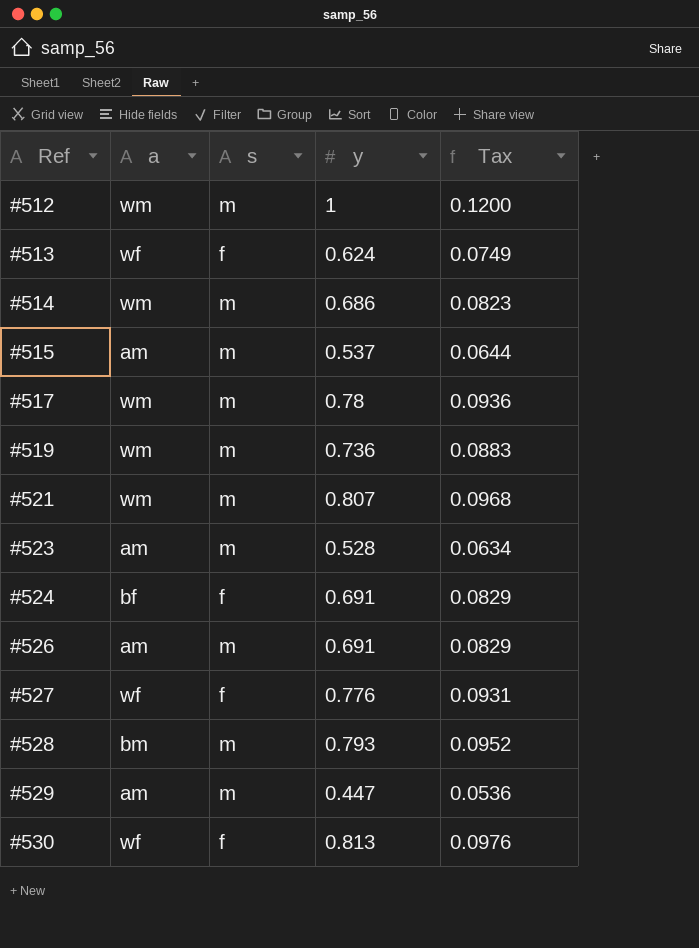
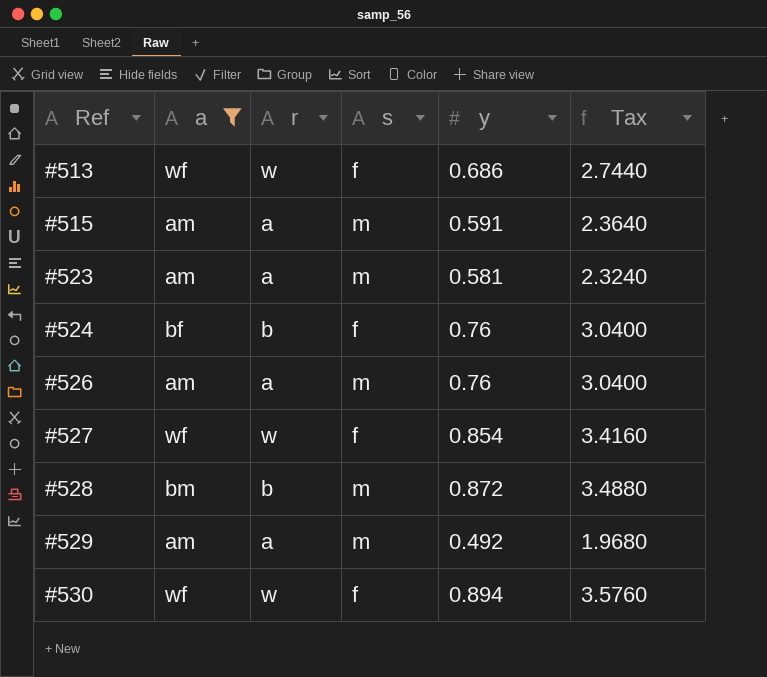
filter: none -> a != wm
column r | position: none -> 3
column Tax | formula: [y] * 0.12 -> [y] * 4
#513 | y: 0.624 -> 0.686
#515 | y: 0.537 -> 0.591
#523 | y: 0.528 -> 0.581
#524 | y: 0.691 -> 0.76
#526 | y: 0.691 -> 0.76
#527 | y: 0.776 -> 0.854
#528 | y: 0.793 -> 0.872
#529 | y: 0.447 -> 0.492
#530 | y: 0.813 -> 0.894

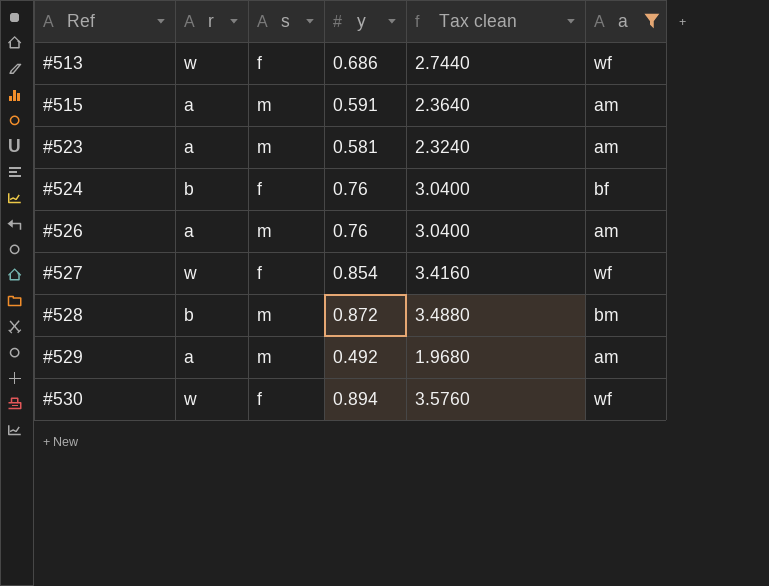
column name: Tax -> Tax clean
column a | position: 2 -> 6

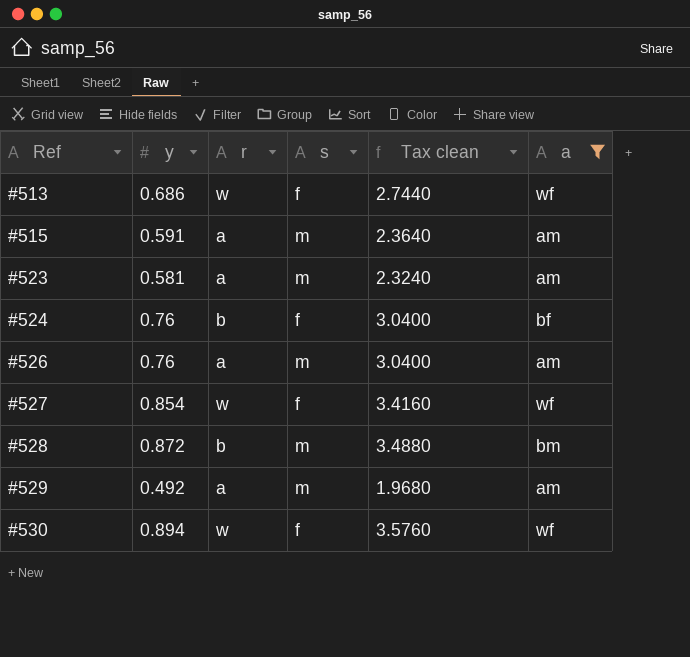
column y | position: 4 -> 2

